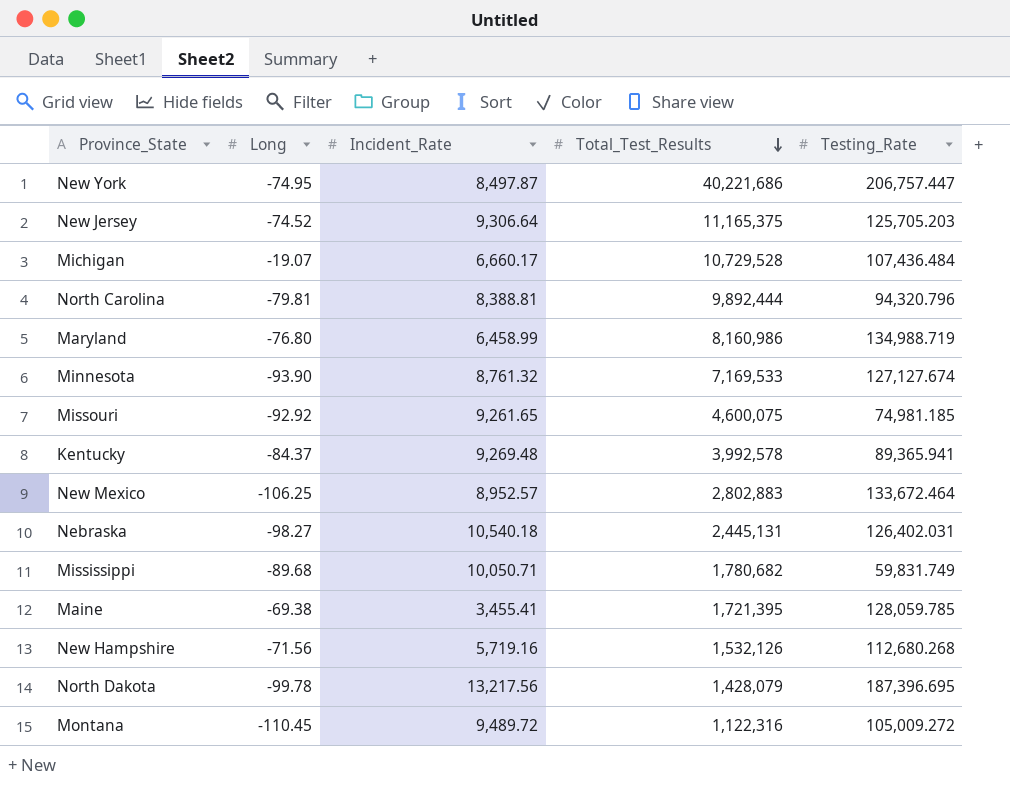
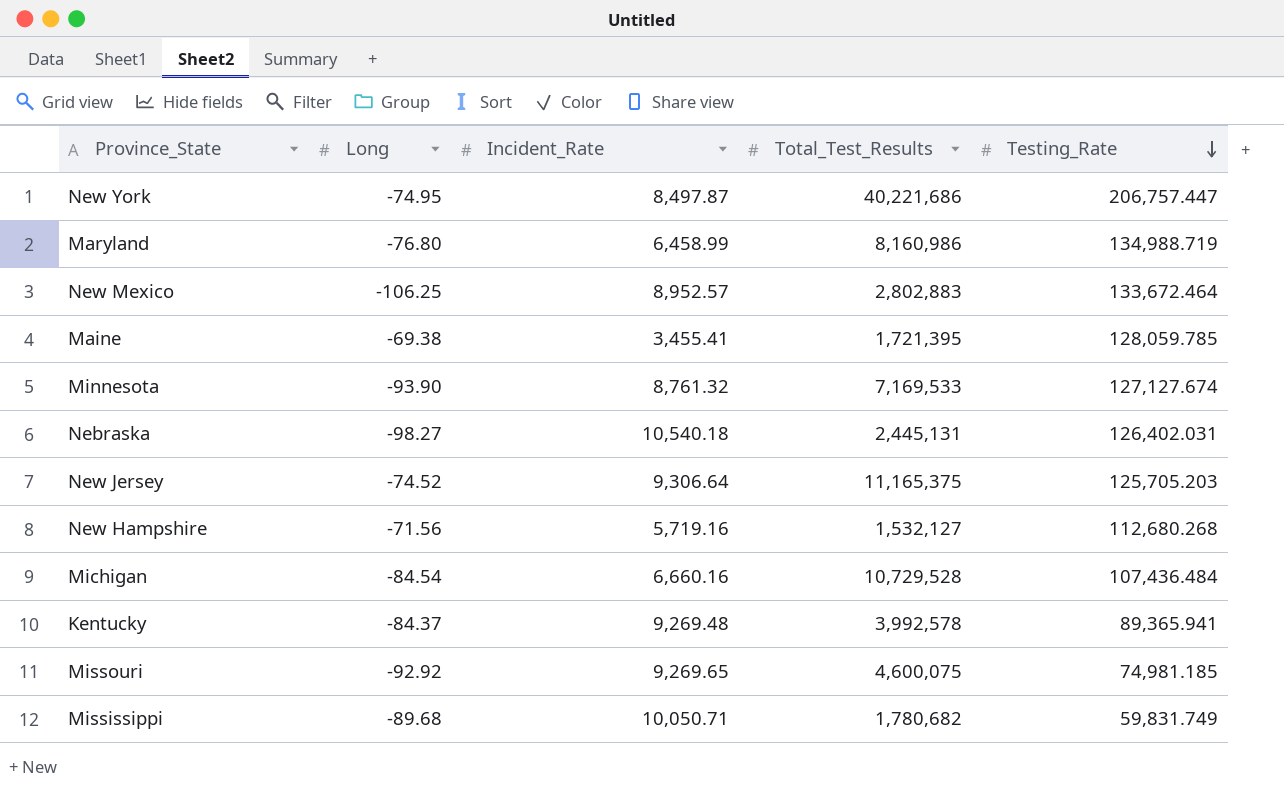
row order: Total_Test_Results descending -> Testing_Rate descending
row North Carolina: -79.81 | 8,388.81 | 9,892,444 | 94,320.796 -> none
row North Dakota: -99.78 | 13,217.56 | 1,428,079 | 187,396.695 -> none
row Montana: -110.45 | 9,489.72 | 1,122,316 | 105,009.272 -> none
New Hampshire | Total_Test_Results: 1,532,126 -> 1,532,127
Michigan | Long: -19.07 -> -84.54
Michigan | Incident_Rate: 6,660.17 -> 6,660.16
Missouri | Incident_Rate: 9,261.65 -> 9,269.65

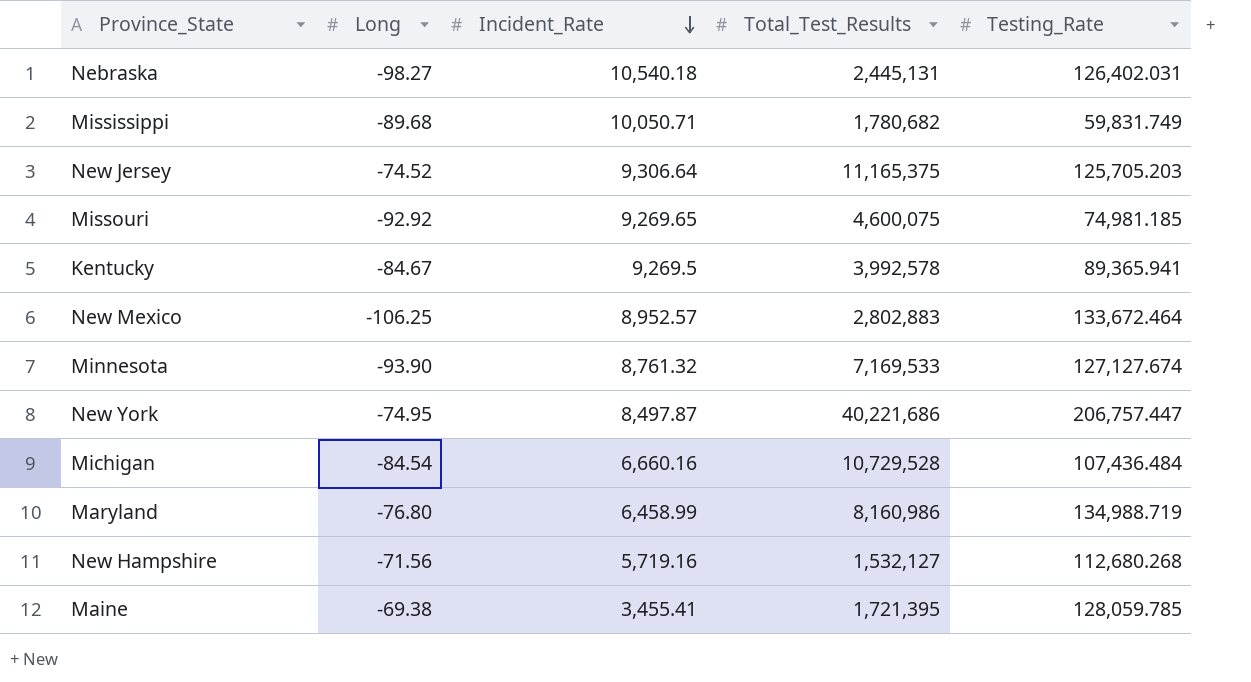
row order: Testing_Rate descending -> Incident_Rate descending
Kentucky | Long: -84.37 -> -84.67
Kentucky | Incident_Rate: 9,269.48 -> 9,269.5

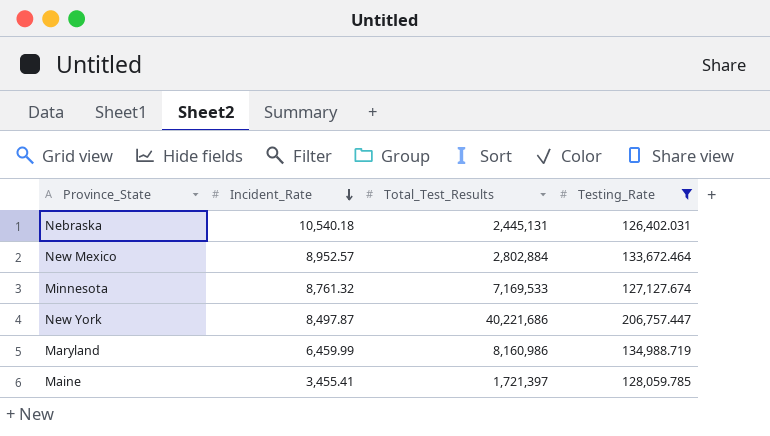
filter: none -> Testing_Rate >= 126,402.031
column Long | position: 2 -> none
New Mexico | Total_Test_Results: 2,802,883 -> 2,802,884
Maryland | Incident_Rate: 6,458.99 -> 6,459.99
Maine | Total_Test_Results: 1,721,395 -> 1,721,397

